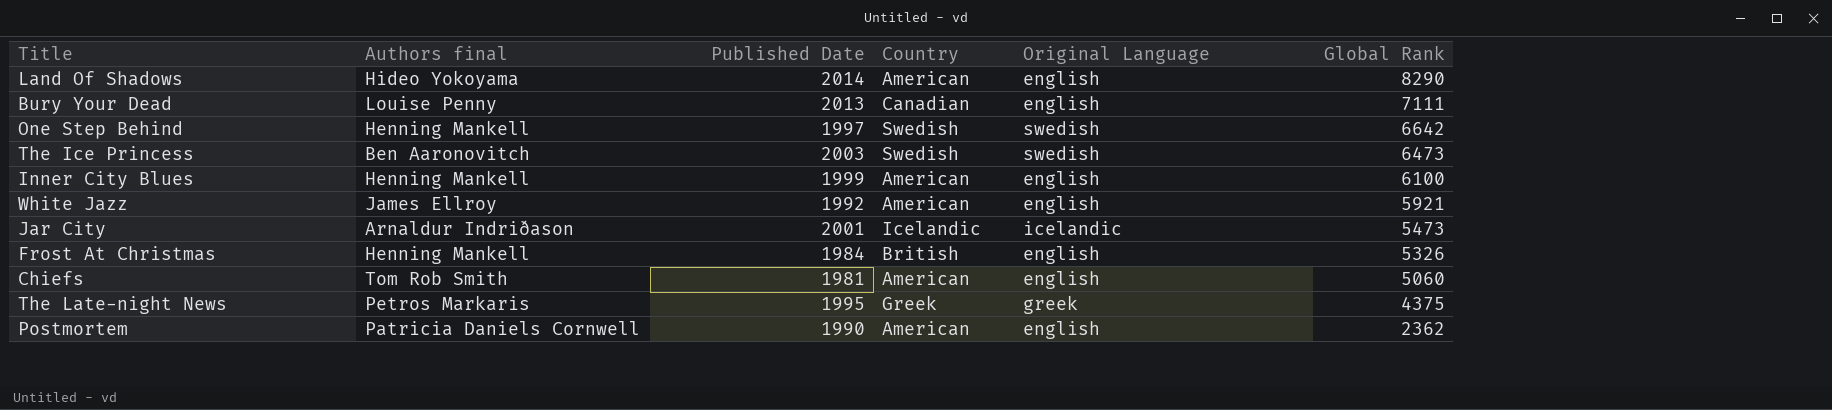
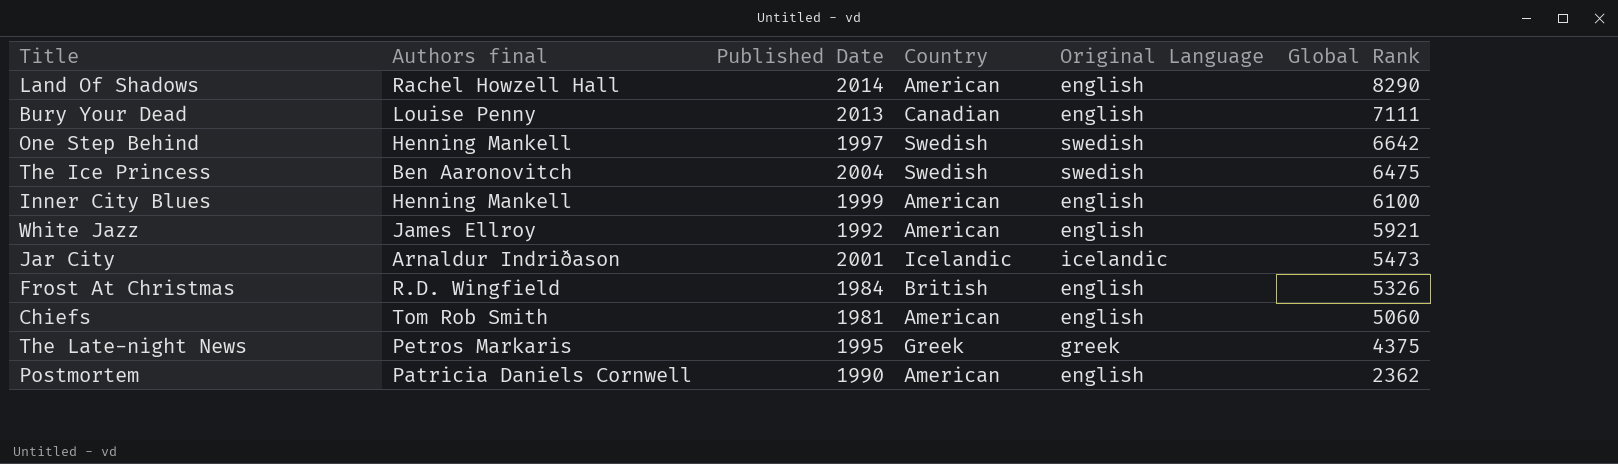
Land Of Shadows | Authors final: Hideo Yokoyama -> Rachel Howzell Hall
The Ice Princess | Published Date: 2003 -> 2004
The Ice Princess | Global Rank: 6473 -> 6475
Frost At Christmas | Authors final: Henning Mankell -> R.D. Wingfield

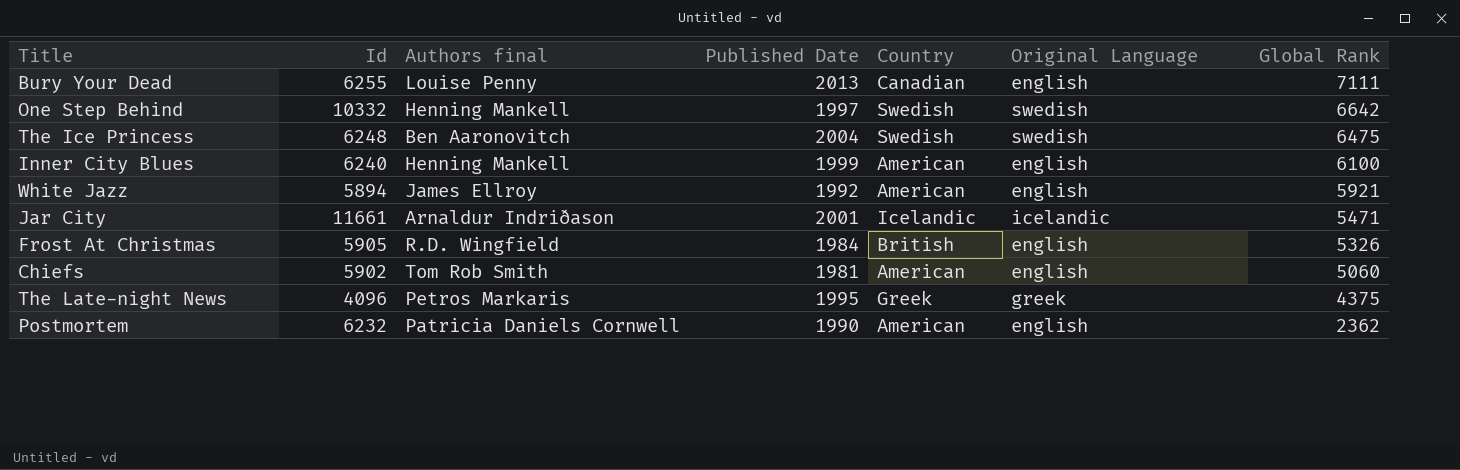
column Id | position: none -> 2
row Land Of Shadows: Rachel Howzell Hall | 2014 | American | english | 8290 -> none
Jar City | Global Rank: 5473 -> 5471

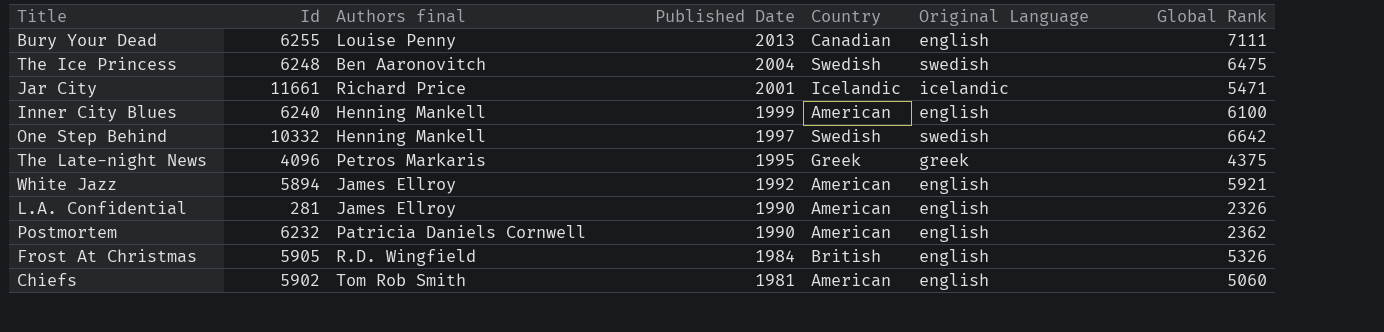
row order: Global Rank descending -> Published Date descending
Jar City | Authors final: Arnaldur Indriðason -> Richard Price
row L.A. Confidential: none -> 281 | James Ellroy | 1990 | American | english | 2326

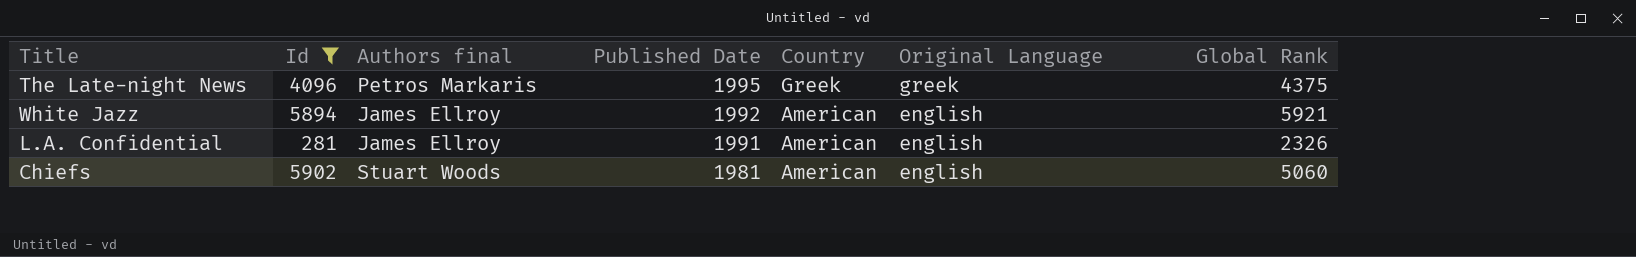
filter: none -> Id <= 5902
L.A. Confidential | Published Date: 1990 -> 1991
Chiefs | Authors final: Tom Rob Smith -> Stuart Woods

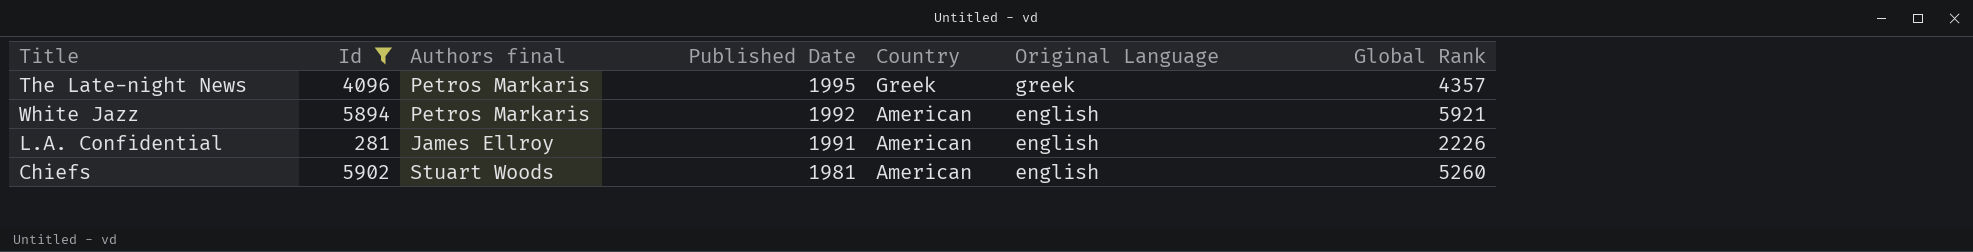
The Late-night News | Global Rank: 4375 -> 4357
White Jazz | Authors final: James Ellroy -> Petros Markaris
L.A. Confidential | Global Rank: 2326 -> 2226
Chiefs | Global Rank: 5060 -> 5260

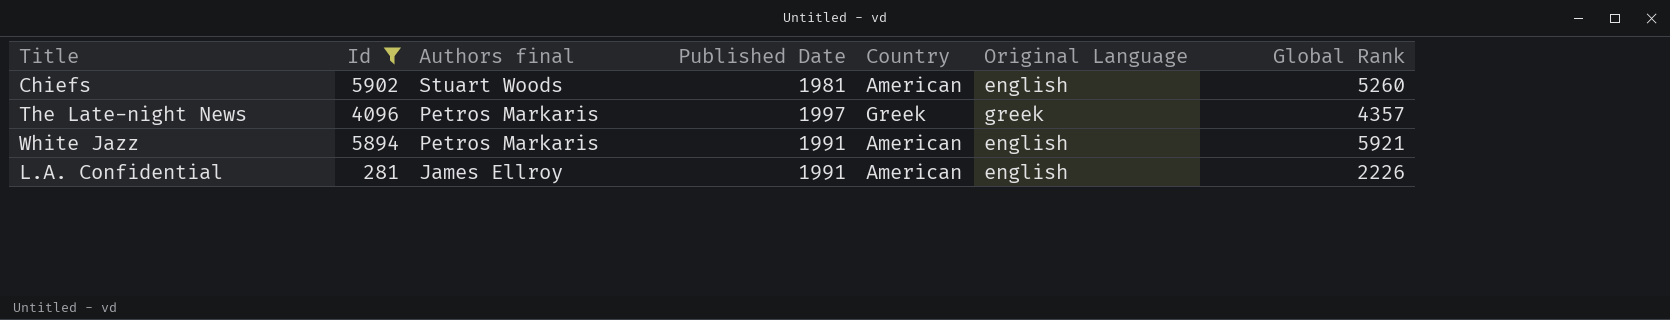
row order: Published Date descending -> Authors final descending
The Late-night News | Published Date: 1995 -> 1997
White Jazz | Published Date: 1992 -> 1991

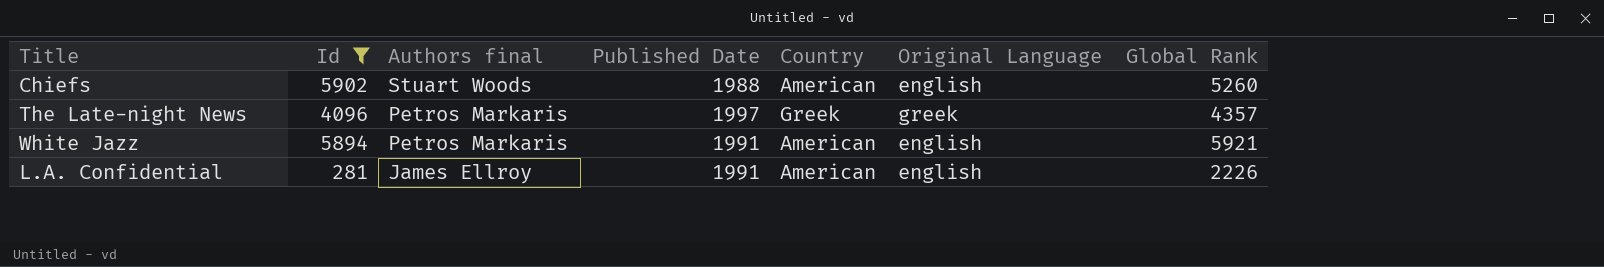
Chiefs | Published Date: 1981 -> 1988

